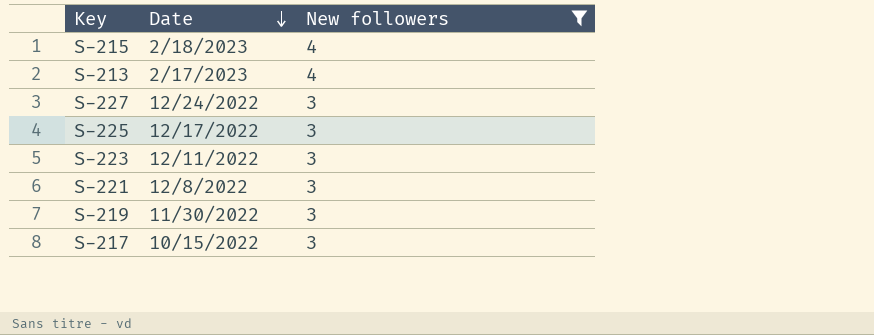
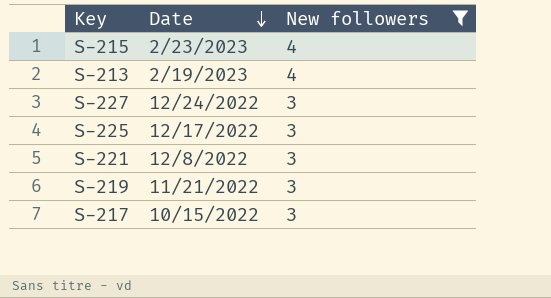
row S-223: 12/11/2022 | 3 -> none
S-215 | Date: 2/18/2023 -> 2/23/2023
S-213 | Date: 2/17/2023 -> 2/19/2023
S-219 | Date: 11/30/2022 -> 11/21/2022

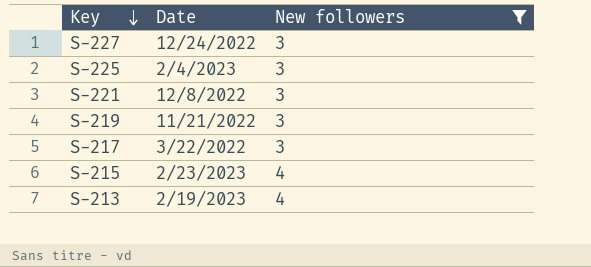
row order: Date descending -> Key descending
S-225 | Date: 12/17/2022 -> 2/4/2023
S-217 | Date: 10/15/2022 -> 3/22/2022

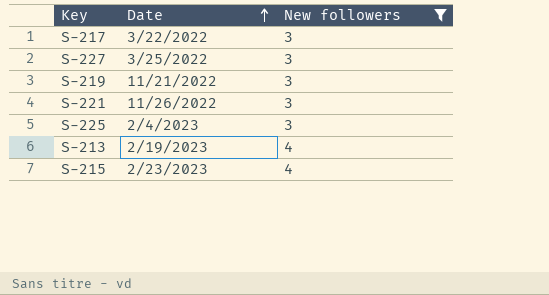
row order: Key descending -> Date ascending
S-227 | Date: 12/24/2022 -> 3/25/2022
S-221 | Date: 12/8/2022 -> 11/26/2022

